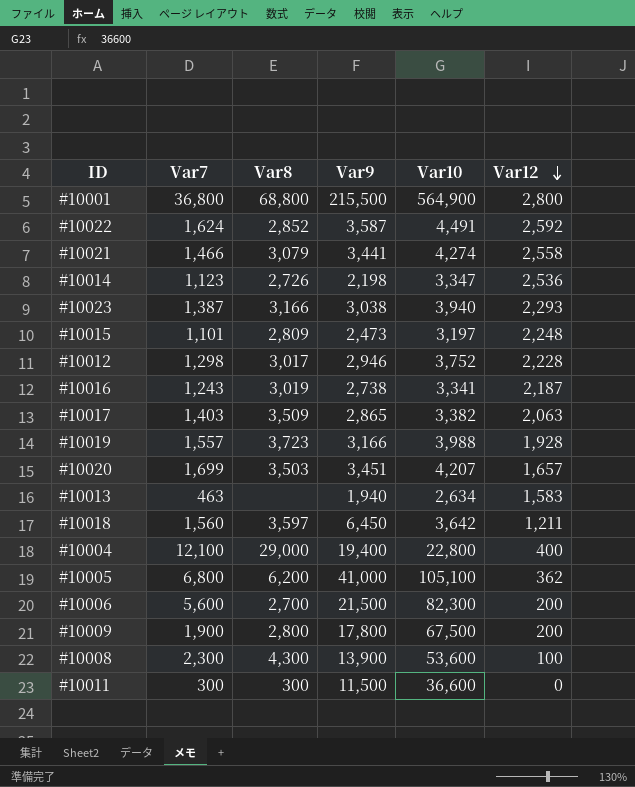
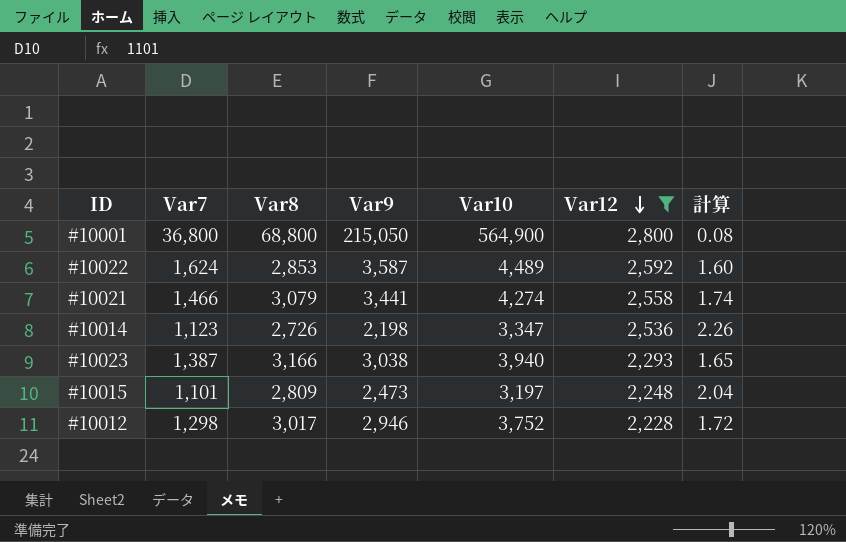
filter: none -> Var12 >= 2,228
column 計算 | formula: none -> [Var12] / [Var7]
#10001 | Var9: 215,500 -> 215,050
#10022 | Var8: 2,852 -> 2,853
#10022 | Var10: 4,491 -> 4,489

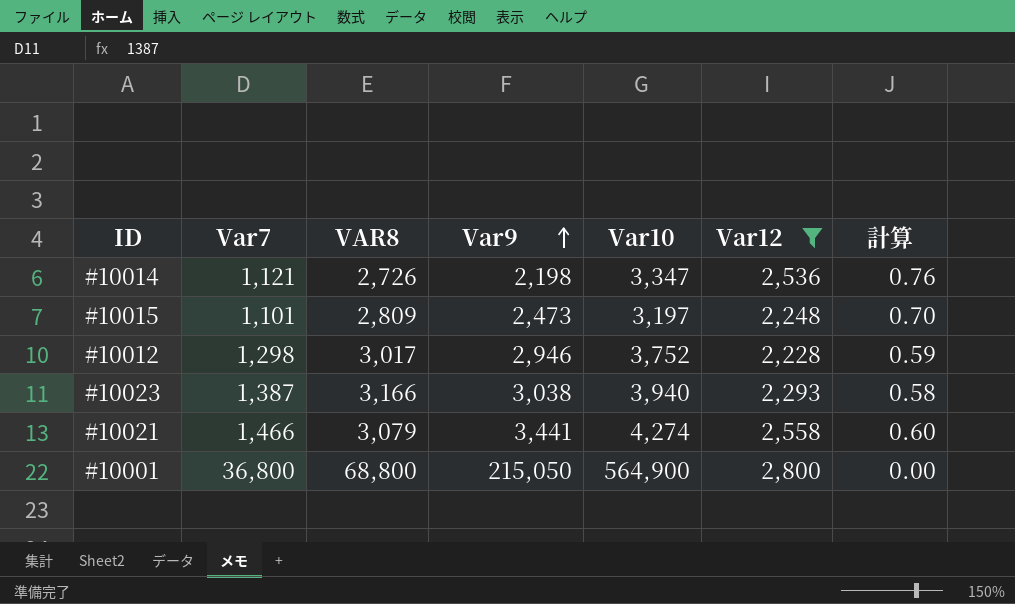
row order: Var12 descending -> Var9 ascending
column name: Var8 -> VAR8
column 計算 | formula: [Var12] / [Var7] -> [Var12] / [Var10]
row #10022: 1,624 | 2,853 | 3,587 | 4,489 | 2,592 | 1.60 -> none
#10014 | Var7: 1,123 -> 1,121

